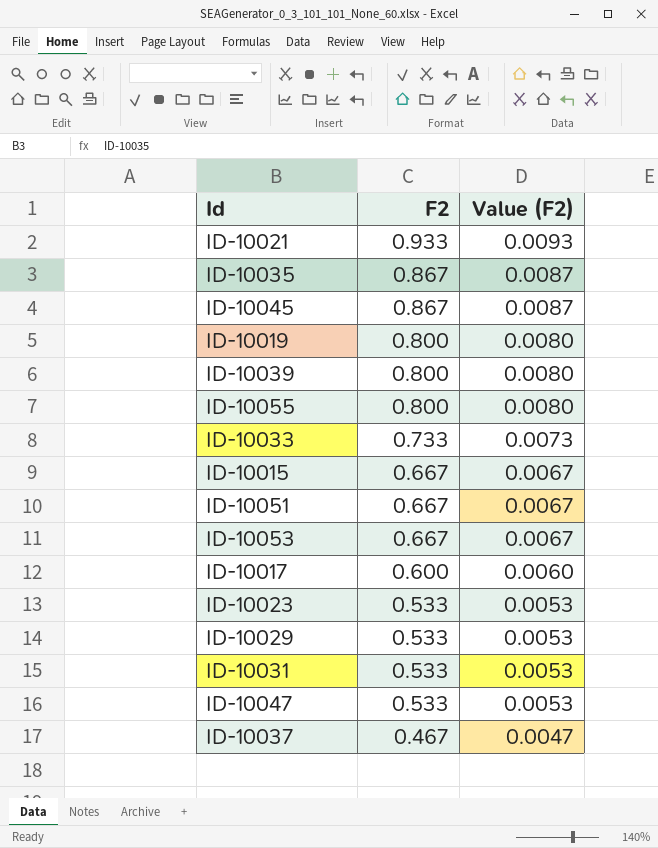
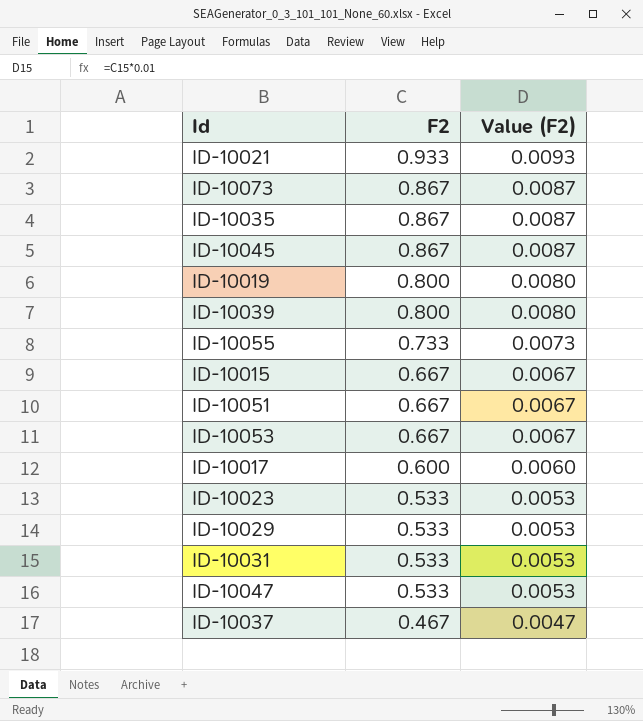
row ID-10033: 0.733 | 0.0073 -> none
row ID-10073: none -> 0.867 | 0.0087
ID-10055 | F2: 0.800 -> 0.733
ID-10055 | Value (F2): 0.0080 -> 0.0073

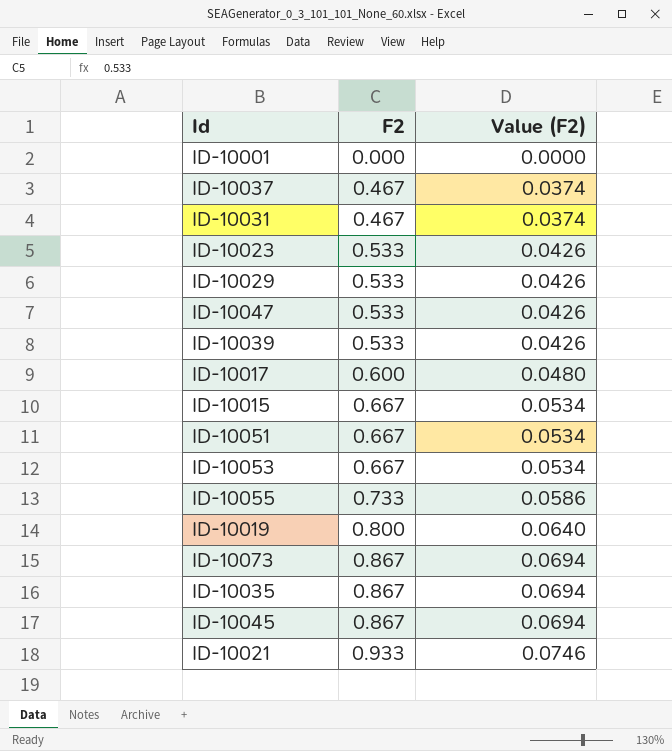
row order: F2 descending -> F2 ascending
column Value (F2) | formula: [F2] * 0.01 -> [F2] * 0.08
row ID-10001: none -> 0.000 | 0.0000
ID-10031 | F2: 0.533 -> 0.467
ID-10039 | F2: 0.800 -> 0.533

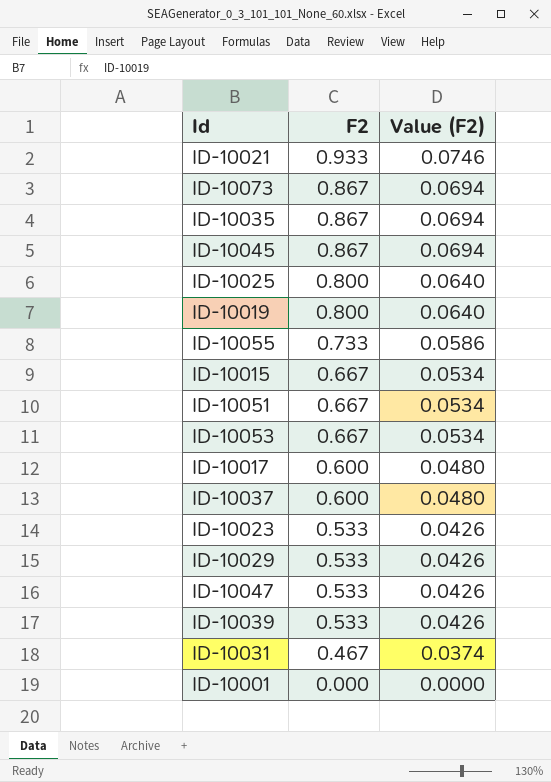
row order: F2 ascending -> F2 descending
row ID-10025: none -> 0.800 | 0.0640
ID-10037 | F2: 0.467 -> 0.600
ID-10037 | Value (F2): 0.0374 -> 0.0480

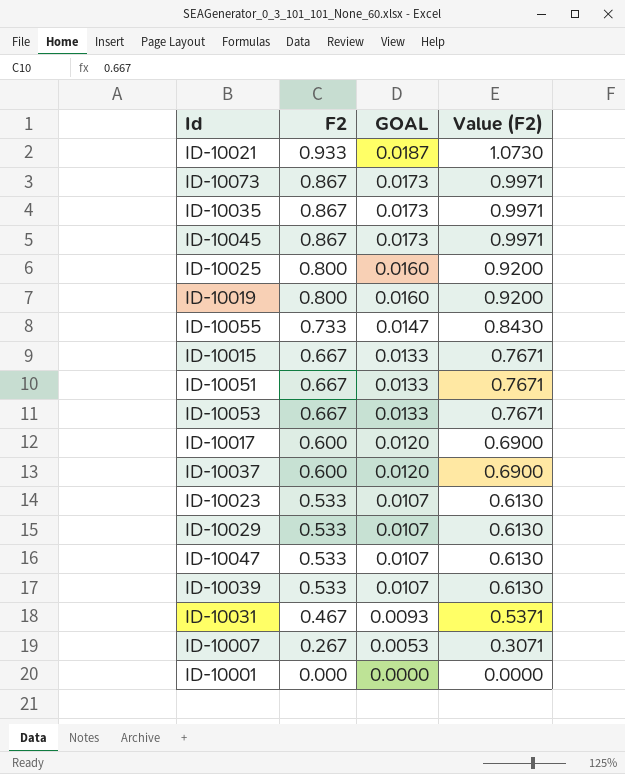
column GOAL | formula: none -> [F2] * 0.02
column Value (F2) | formula: [F2] * 0.08 -> [F2] * 1.15
row ID-10007: none -> 0.267 | 0.0053 | 0.3071

